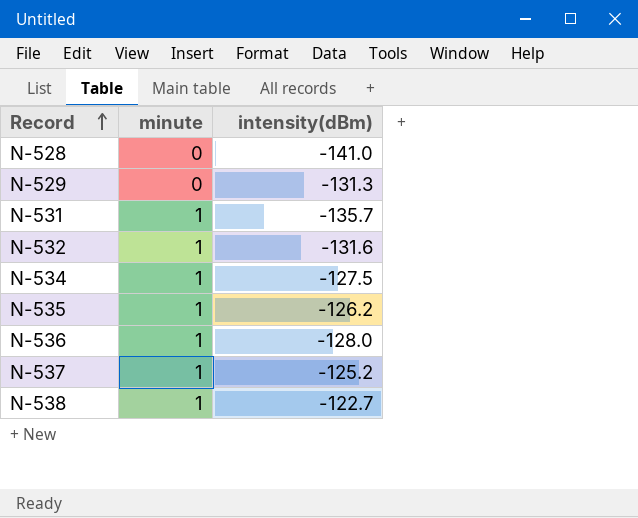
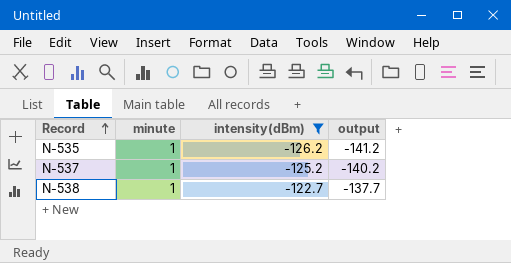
filter: none -> intensity(dBm) >= -126.2
column output | formula: none -> [intensity(dBm)] - 15

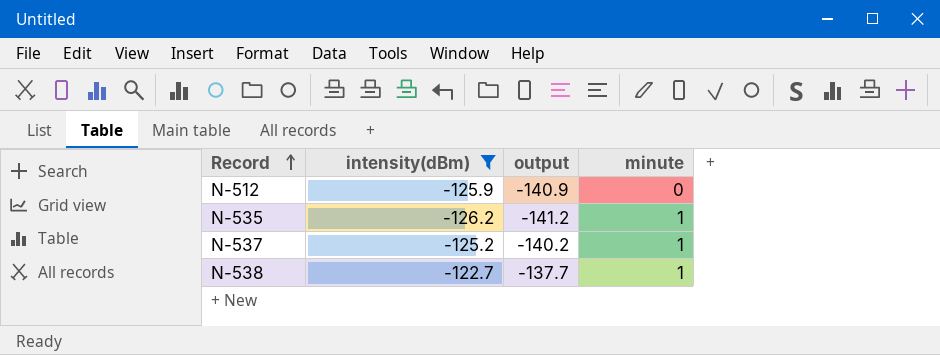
column minute | position: 2 -> 4
row N-512: none -> -125.9 | -140.9 | 0

